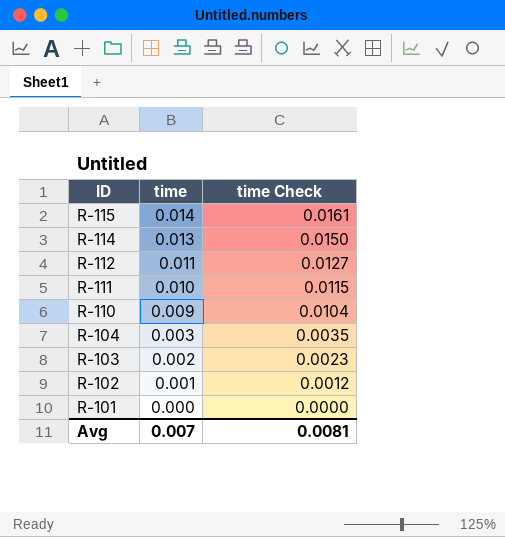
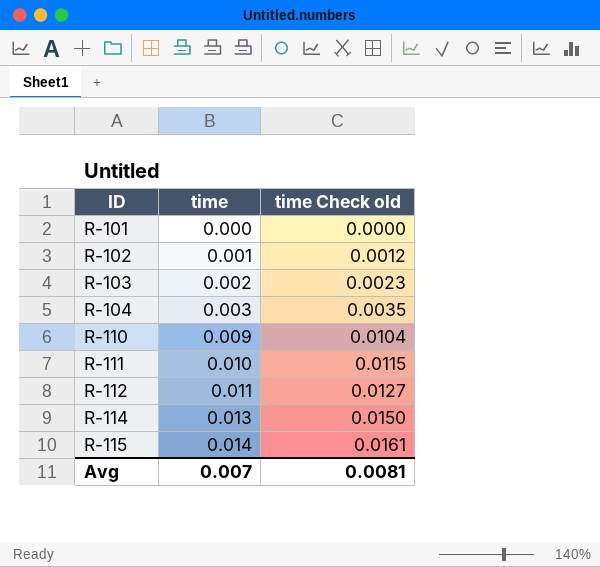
row order: ID descending -> ID ascending
column name: time Check -> time Check old

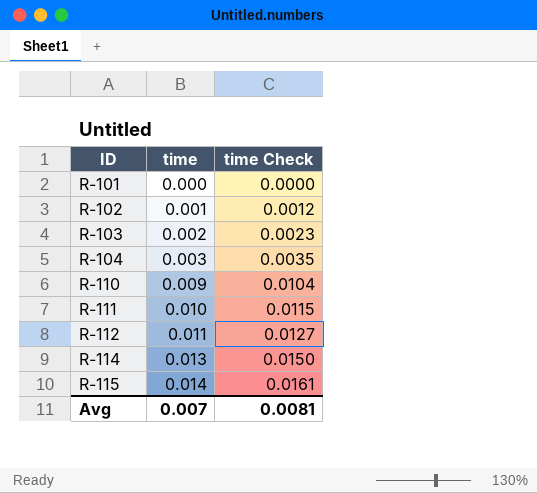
column name: time Check old -> time Check

